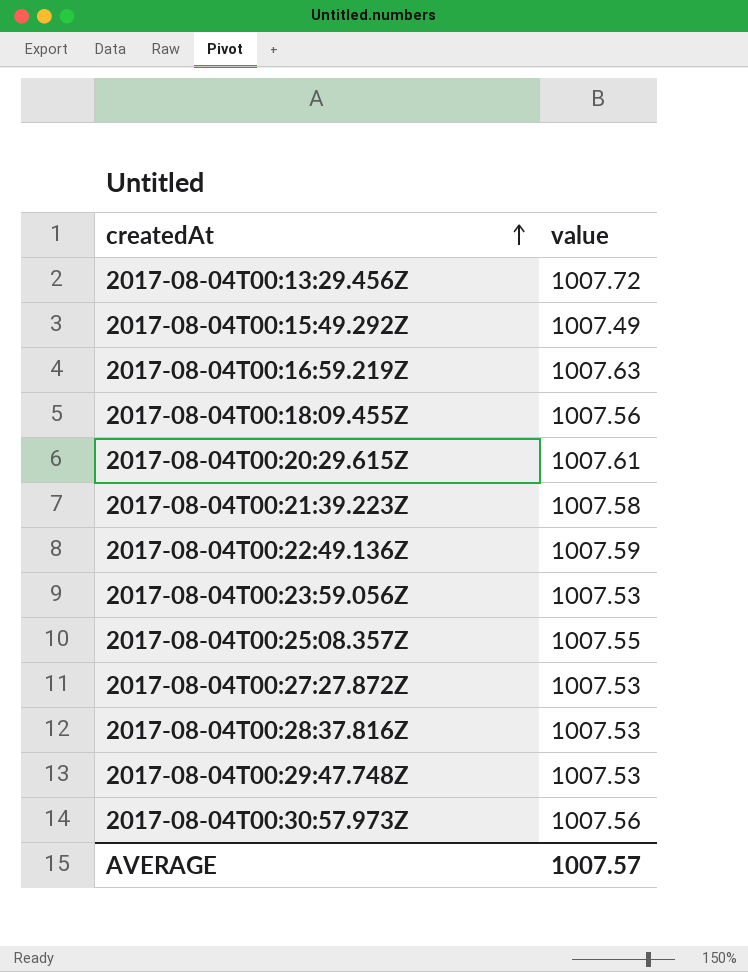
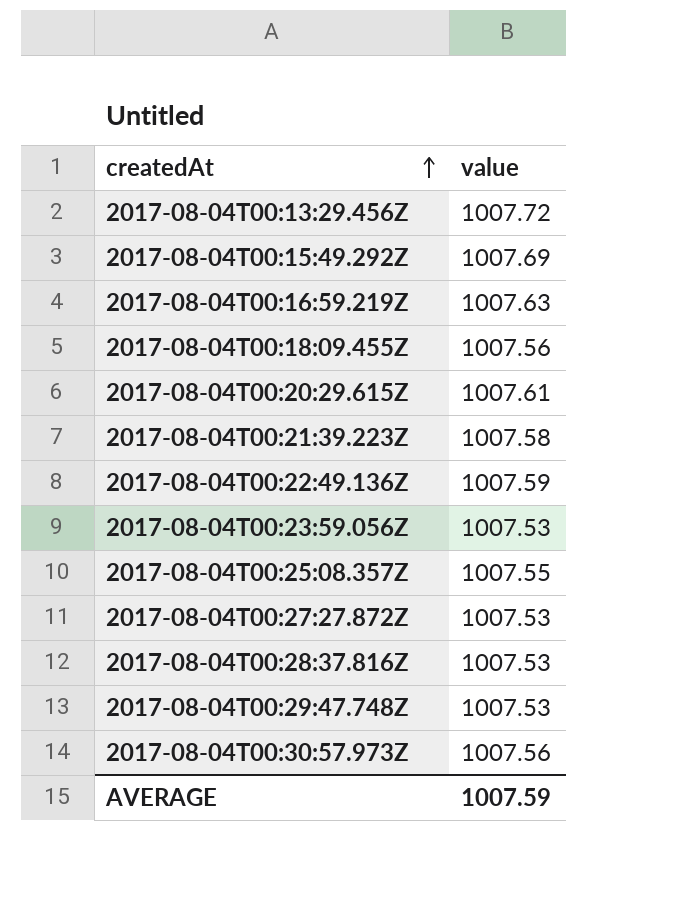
2017-08-04T00:15:49.292Z | value: 1007.49 -> 1007.69
AVERAGE | value: 1007.57 -> 1007.59

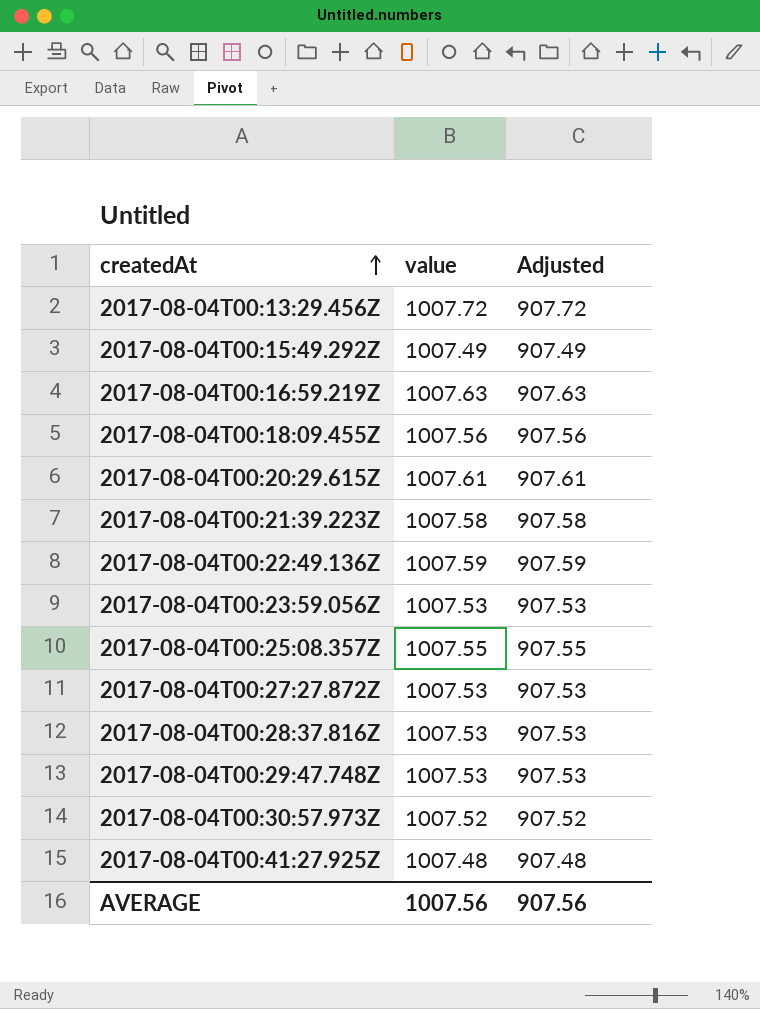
column Adjusted | formula: none -> [value] - 100
2017-08-04T00:15:49.292Z | value: 1007.69 -> 1007.49
2017-08-04T00:30:57.973Z | value: 1007.56 -> 1007.52
row 2017-08-04T00:41:27.925Z: none -> 1007.48 | 907.48
AVERAGE | value: 1007.59 -> 1007.56

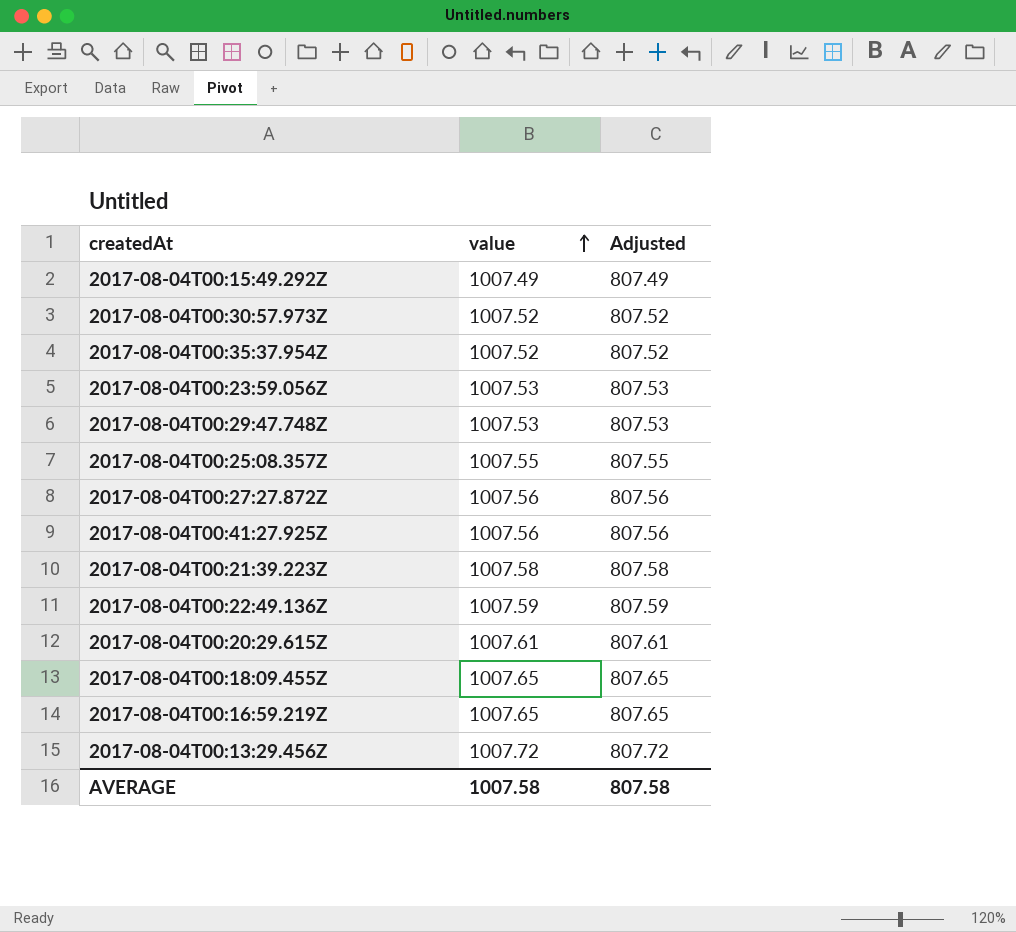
row order: createdAt ascending -> value ascending
column Adjusted | formula: [value] - 100 -> [value] - 200
row 2017-08-04T00:28:37.816Z: 1007.53 | 907.53 -> none
row 2017-08-04T00:35:37.954Z: none -> 1007.52 | 807.52
2017-08-04T00:27:27.872Z | value: 1007.53 -> 1007.56
2017-08-04T00:41:27.925Z | value: 1007.48 -> 1007.56
2017-08-04T00:18:09.455Z | value: 1007.56 -> 1007.65
2017-08-04T00:16:59.219Z | value: 1007.63 -> 1007.65
AVERAGE | value: 1007.56 -> 1007.58
AVERAGE | Adjusted: 907.56 -> 807.58

